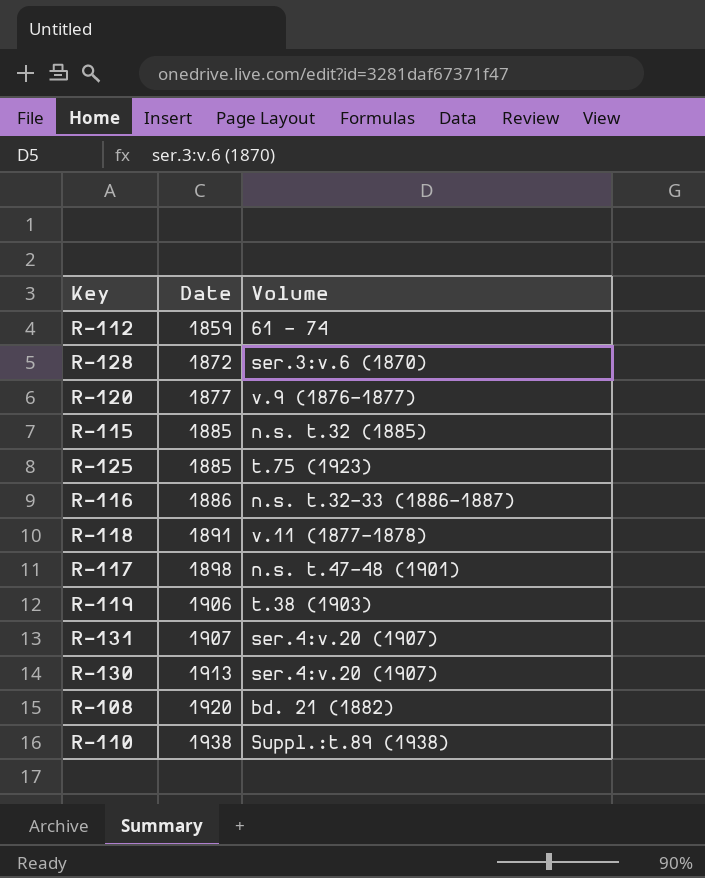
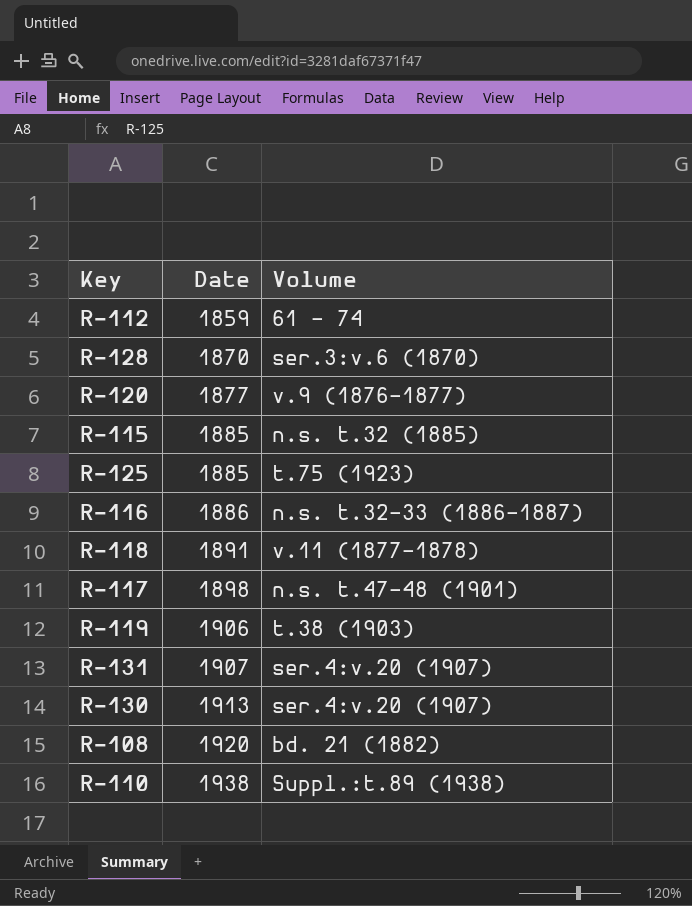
R-128 | Date: 1872 -> 1870

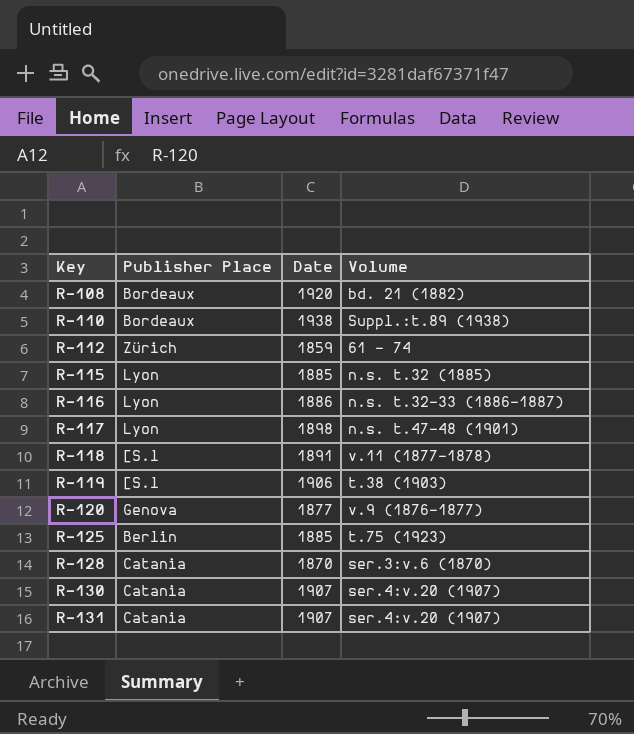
row order: Date ascending -> Key ascending
column Publisher Place | position: none -> 2
R-130 | Date: 1913 -> 1907

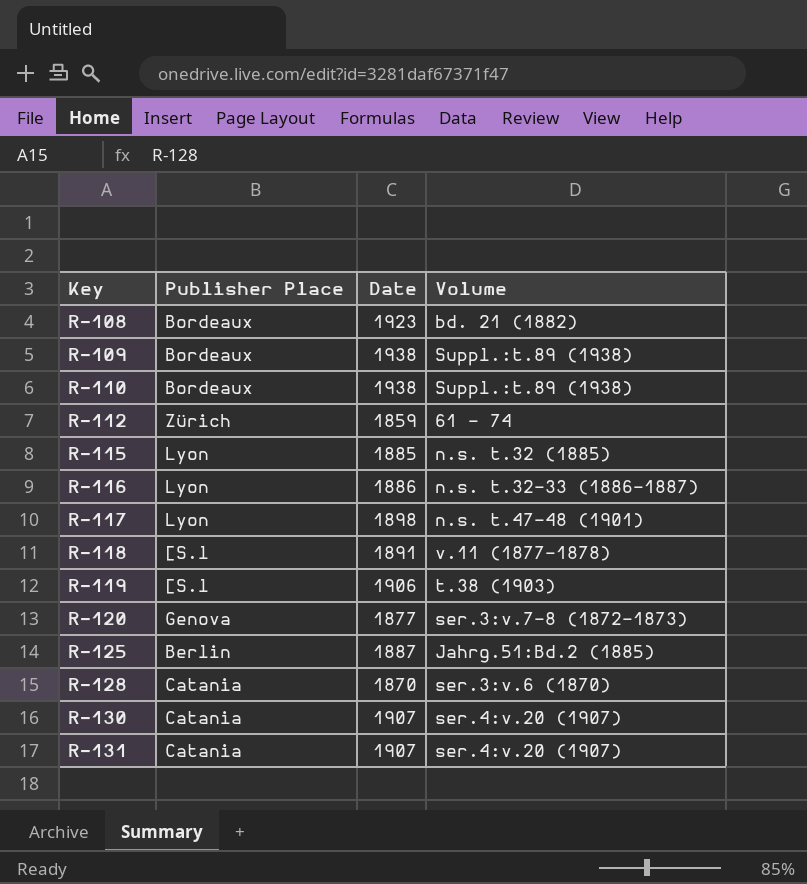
R-108 | Date: 1920 -> 1923
row R-109: none -> Bordeaux | 1938 | Suppl.:t.89 (1938)
R-120 | Volume: v.9 (1876-1877) -> ser.3:v.7-8 (1872-1873)
R-125 | Date: 1885 -> 1887
R-125 | Volume: t.75 (1923) -> Jahrg.51:Bd.2 (1885)

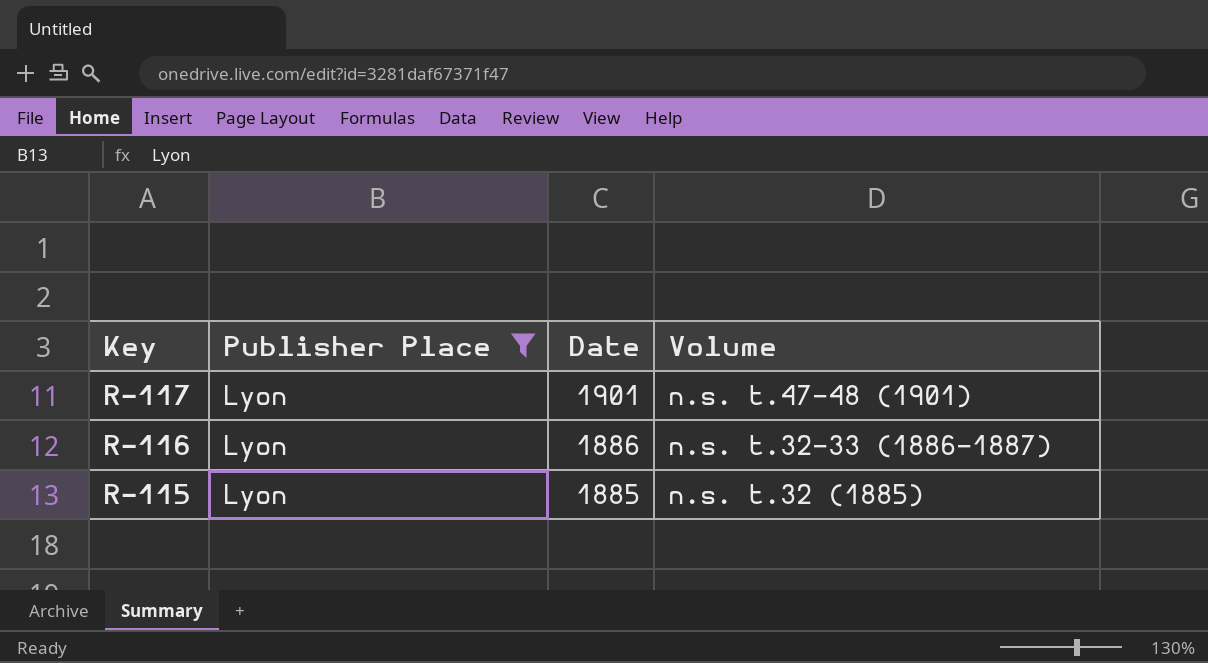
filter: none -> Publisher Place = Lyon
row order: Key ascending -> Key descending
R-117 | Date: 1898 -> 1901

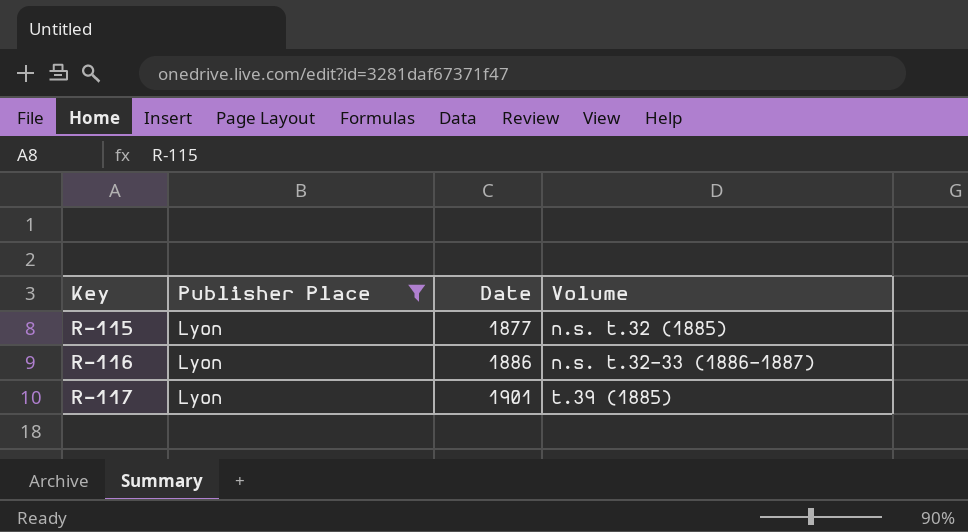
row order: Key descending -> Key ascending
R-115 | Date: 1885 -> 1877
R-117 | Volume: n.s. t.47-48 (1901) -> t.39 (1885)

